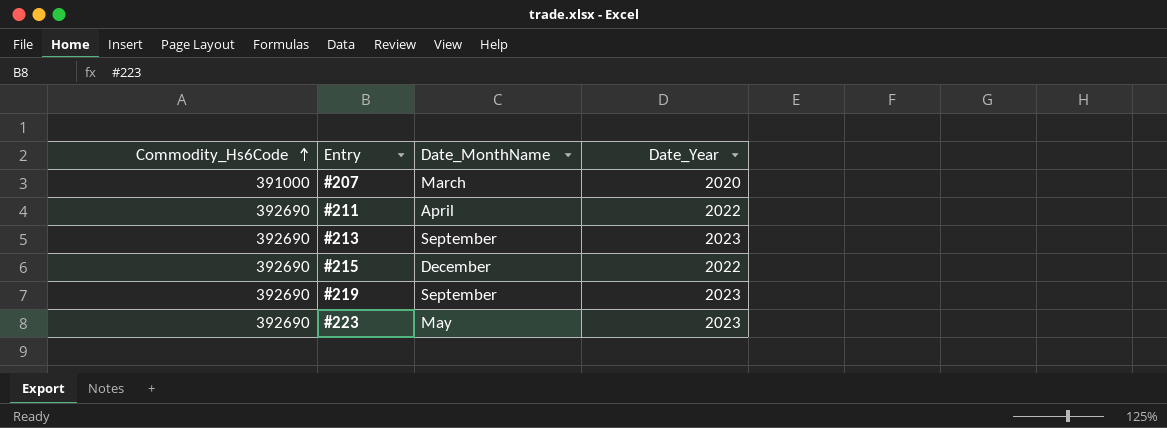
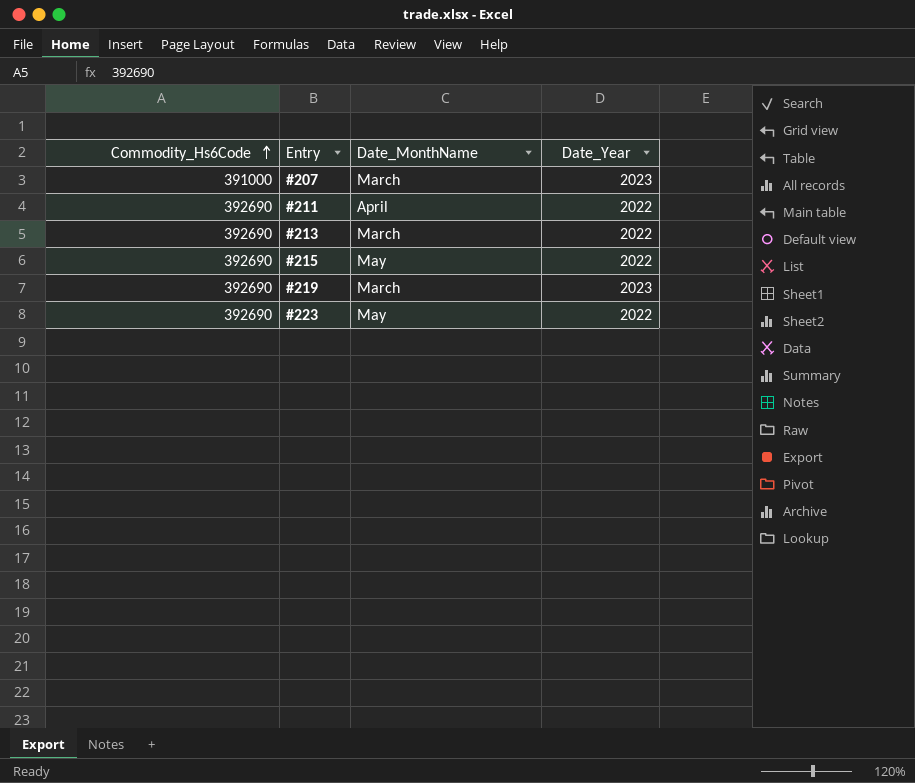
#207 | Date_Year: 2020 -> 2023
#213 | Date_MonthName: September -> March
#213 | Date_Year: 2023 -> 2022
#215 | Date_MonthName: December -> May
#219 | Date_MonthName: September -> March
#223 | Date_Year: 2023 -> 2022

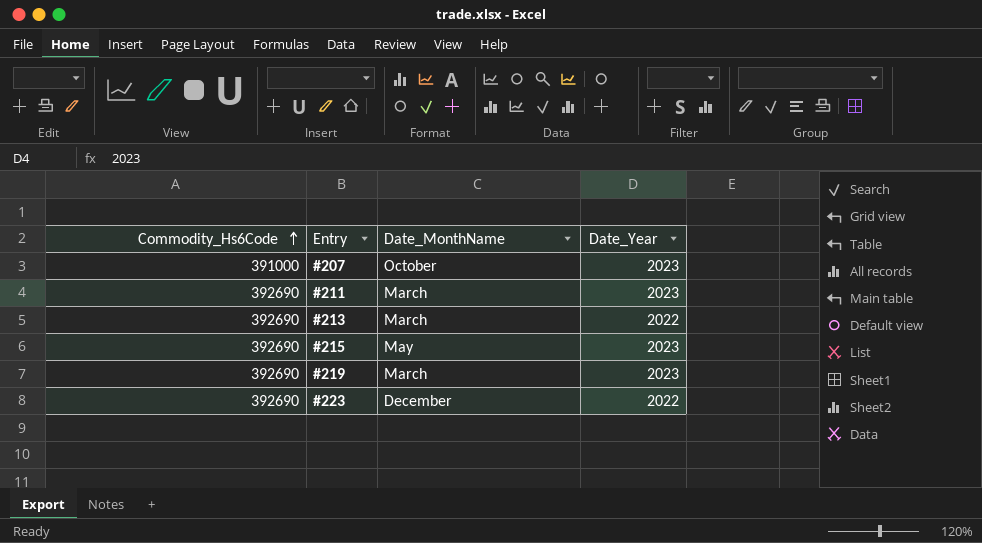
#207 | Date_MonthName: March -> October
#211 | Date_MonthName: April -> March
#211 | Date_Year: 2022 -> 2023
#215 | Date_Year: 2022 -> 2023
#223 | Date_MonthName: May -> December

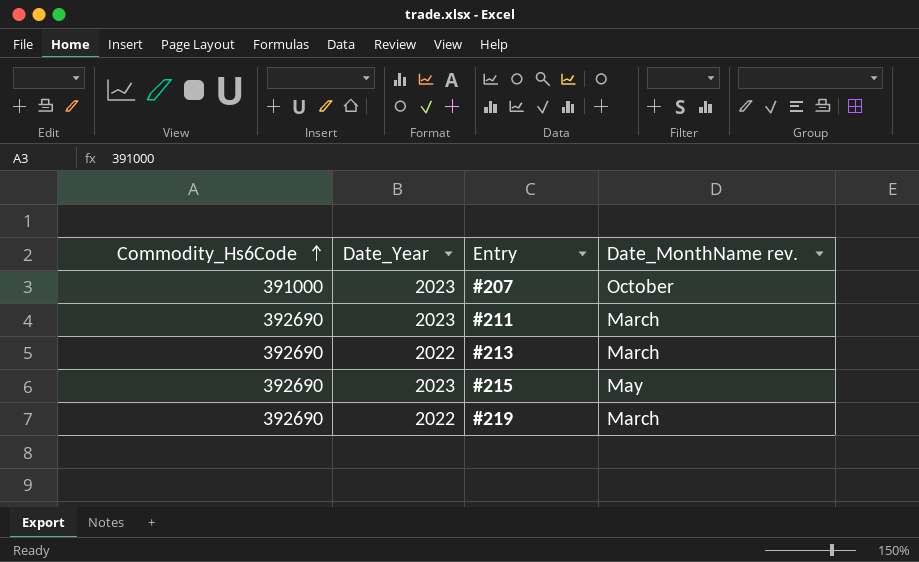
column Date_Year | position: 4 -> 2
column name: Date_MonthName -> Date_MonthName rev.
row #223: 392690 | December | 2022 -> none
#219 | Date_Year: 2023 -> 2022

